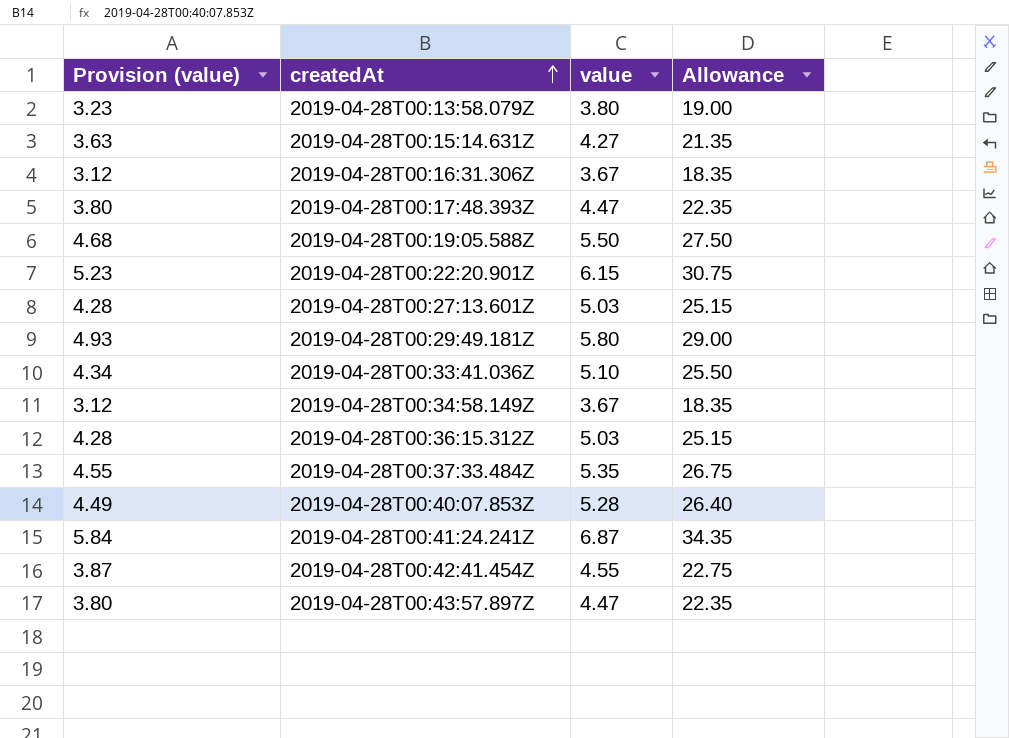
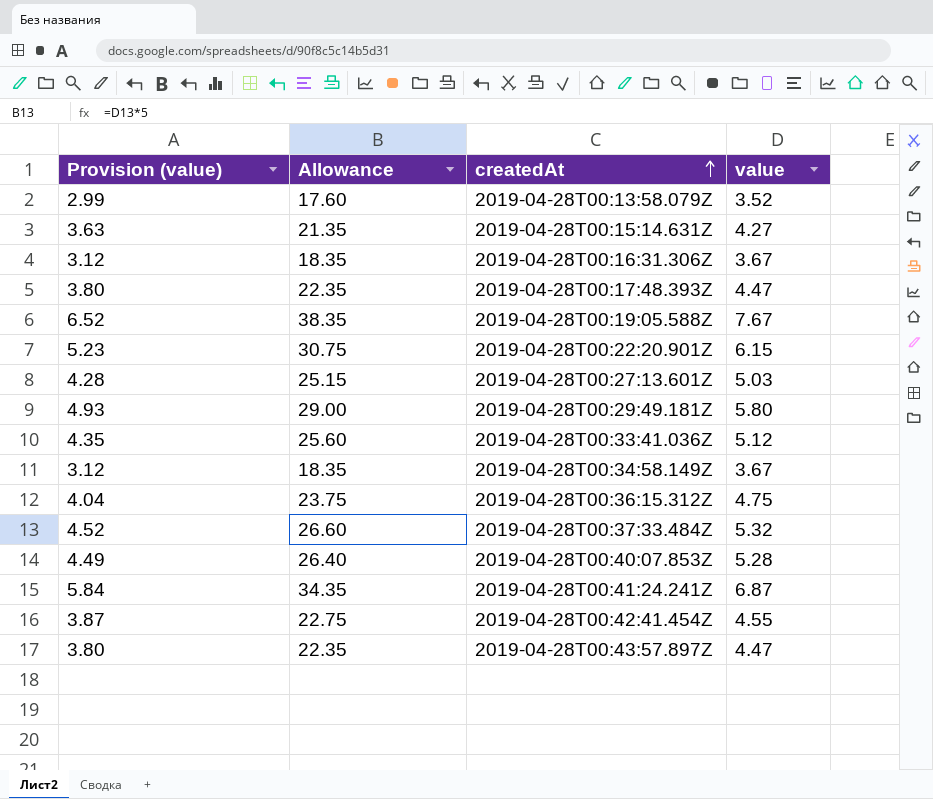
column Allowance | position: 4 -> 2
2019-04-28T00:13:58.079Z | Provision (value): 3.23 -> 2.99
2019-04-28T00:13:58.079Z | Allowance: 19.00 -> 17.60
2019-04-28T00:13:58.079Z | value: 3.80 -> 3.52
2019-04-28T00:19:05.588Z | Provision (value): 4.68 -> 6.52
2019-04-28T00:19:05.588Z | Allowance: 27.50 -> 38.35
2019-04-28T00:19:05.588Z | value: 5.50 -> 7.67
2019-04-28T00:33:41.036Z | Provision (value): 4.34 -> 4.35
2019-04-28T00:33:41.036Z | Allowance: 25.50 -> 25.60
2019-04-28T00:33:41.036Z | value: 5.10 -> 5.12
2019-04-28T00:36:15.312Z | Provision (value): 4.28 -> 4.04
2019-04-28T00:36:15.312Z | Allowance: 25.15 -> 23.75
2019-04-28T00:36:15.312Z | value: 5.03 -> 4.75
2019-04-28T00:37:33.484Z | Provision (value): 4.55 -> 4.52
2019-04-28T00:37:33.484Z | Allowance: 26.75 -> 26.60
2019-04-28T00:37:33.484Z | value: 5.35 -> 5.32

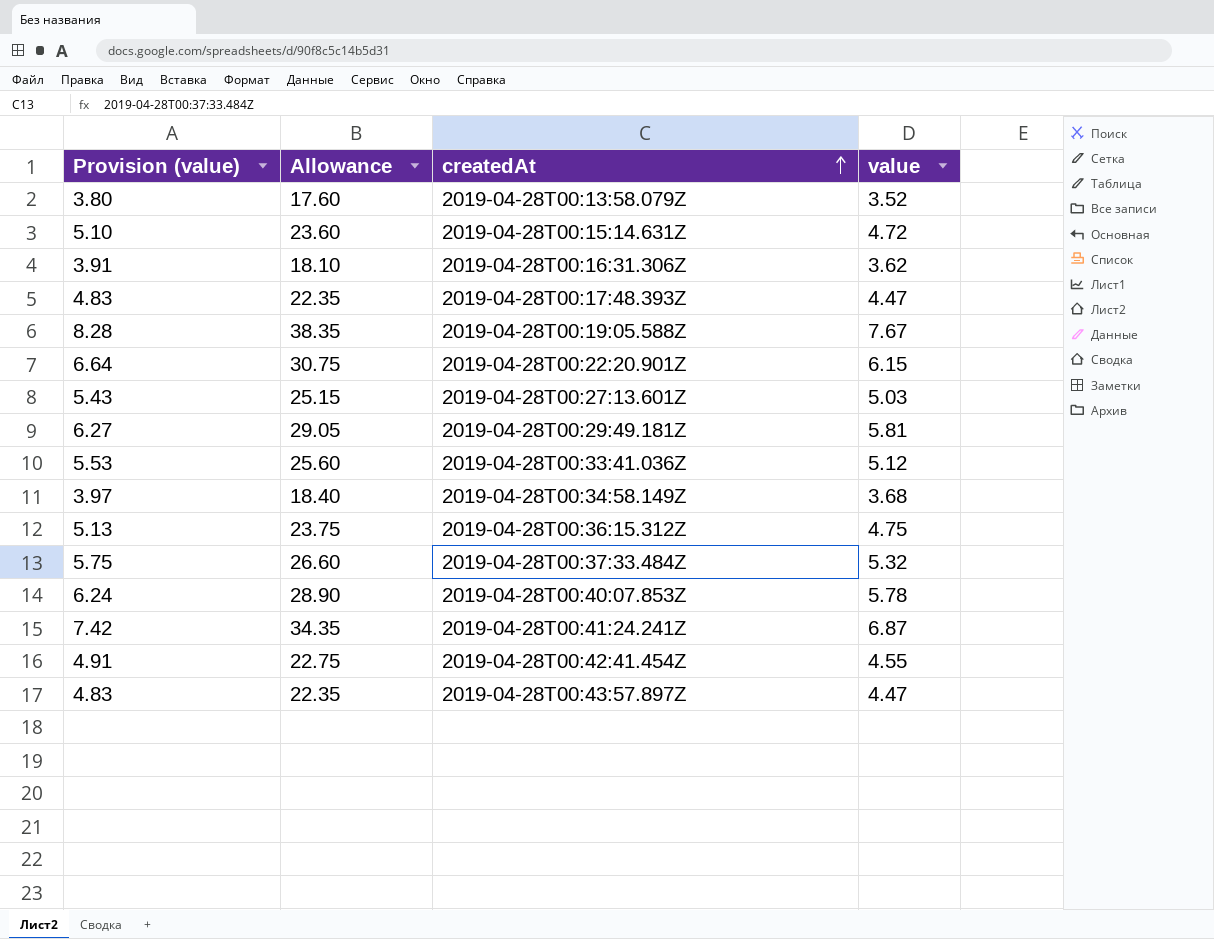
column Provision (value) | formula: [value] * 0.85 -> [value] * 1.08
2019-04-28T00:15:14.631Z | Allowance: 21.35 -> 23.60
2019-04-28T00:15:14.631Z | value: 4.27 -> 4.72
2019-04-28T00:16:31.306Z | Allowance: 18.35 -> 18.10
2019-04-28T00:16:31.306Z | value: 3.67 -> 3.62
2019-04-28T00:29:49.181Z | Allowance: 29.00 -> 29.05
2019-04-28T00:29:49.181Z | value: 5.80 -> 5.81
2019-04-28T00:34:58.149Z | Allowance: 18.35 -> 18.40
2019-04-28T00:34:58.149Z | value: 3.67 -> 3.68
2019-04-28T00:40:07.853Z | Allowance: 26.40 -> 28.90
2019-04-28T00:40:07.853Z | value: 5.28 -> 5.78

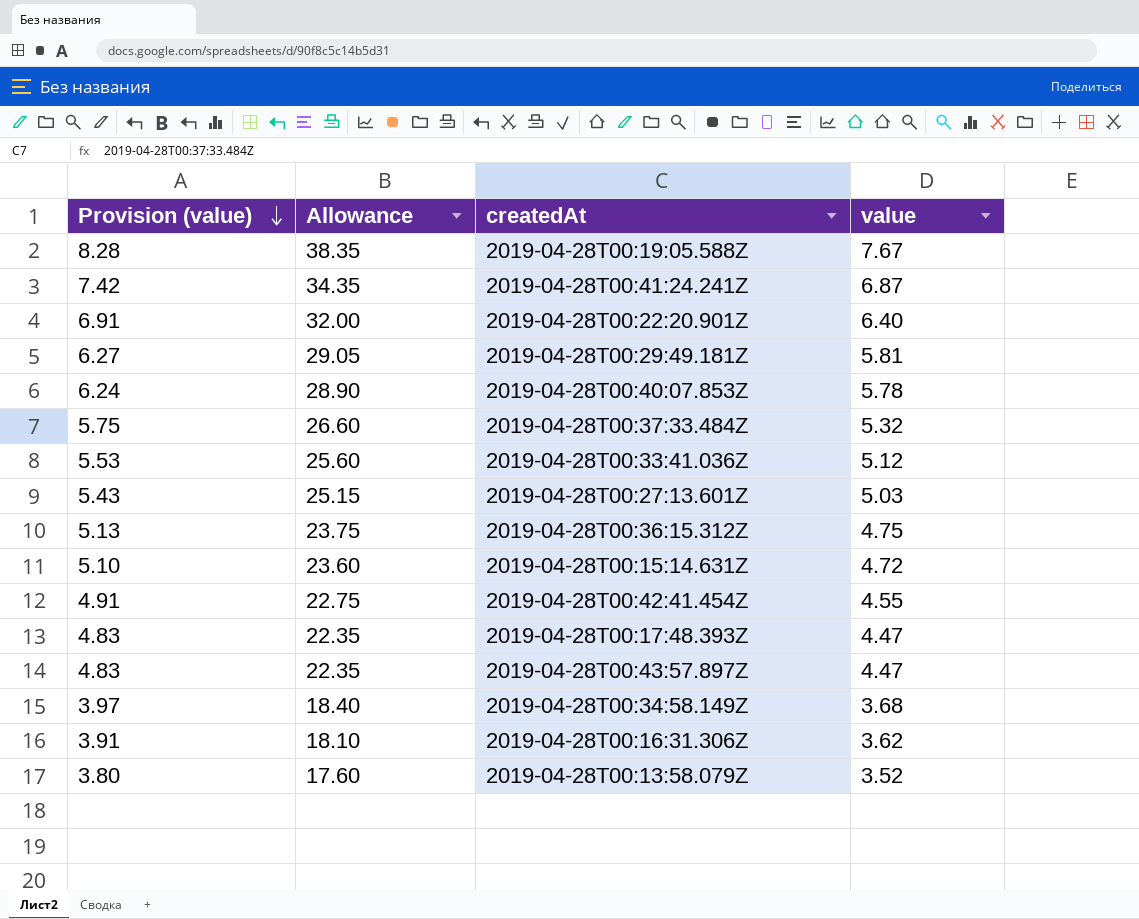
row order: createdAt ascending -> Provision (value) descending
2019-04-28T00:22:20.901Z | Provision (value): 6.64 -> 6.91
2019-04-28T00:22:20.901Z | Allowance: 30.75 -> 32.00
2019-04-28T00:22:20.901Z | value: 6.15 -> 6.40

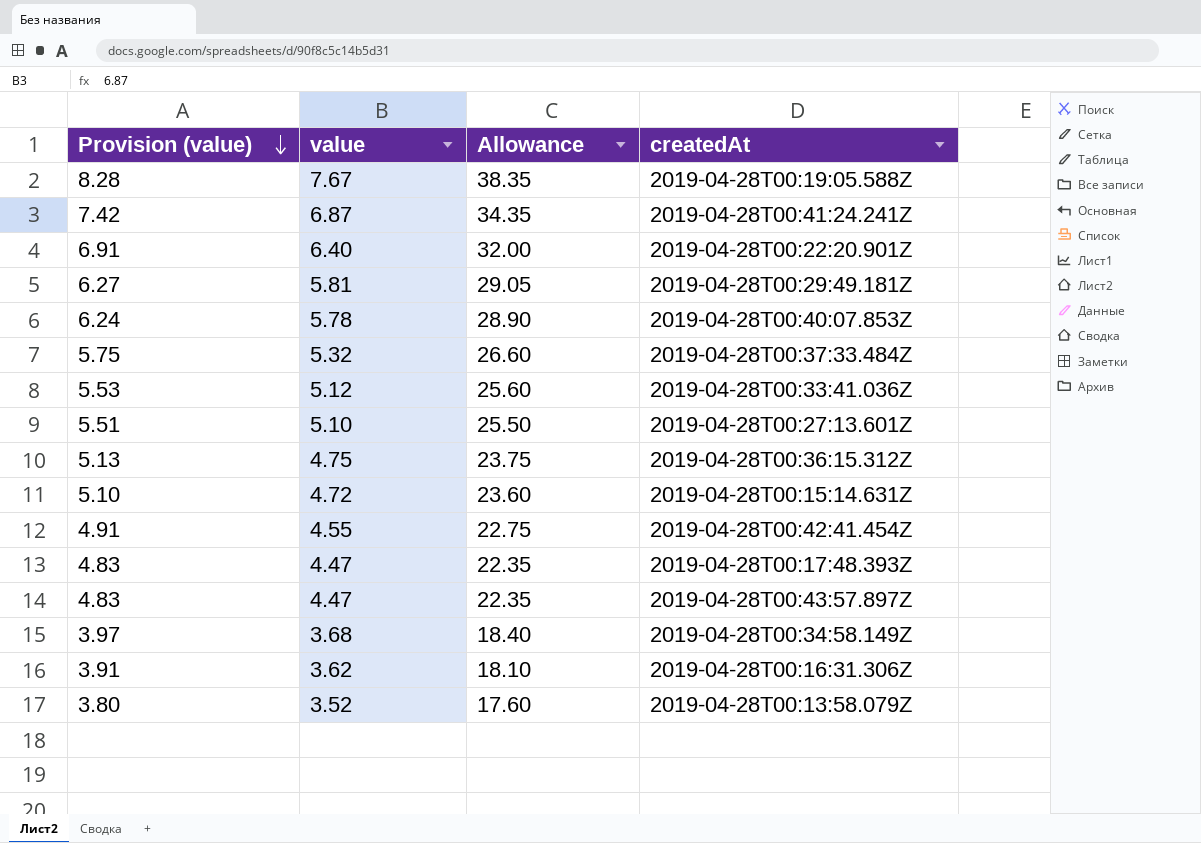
column value | position: 4 -> 2
2019-04-28T00:27:13.601Z | Provision (value): 5.43 -> 5.51
2019-04-28T00:27:13.601Z | value: 5.03 -> 5.10
2019-04-28T00:27:13.601Z | Allowance: 25.15 -> 25.50

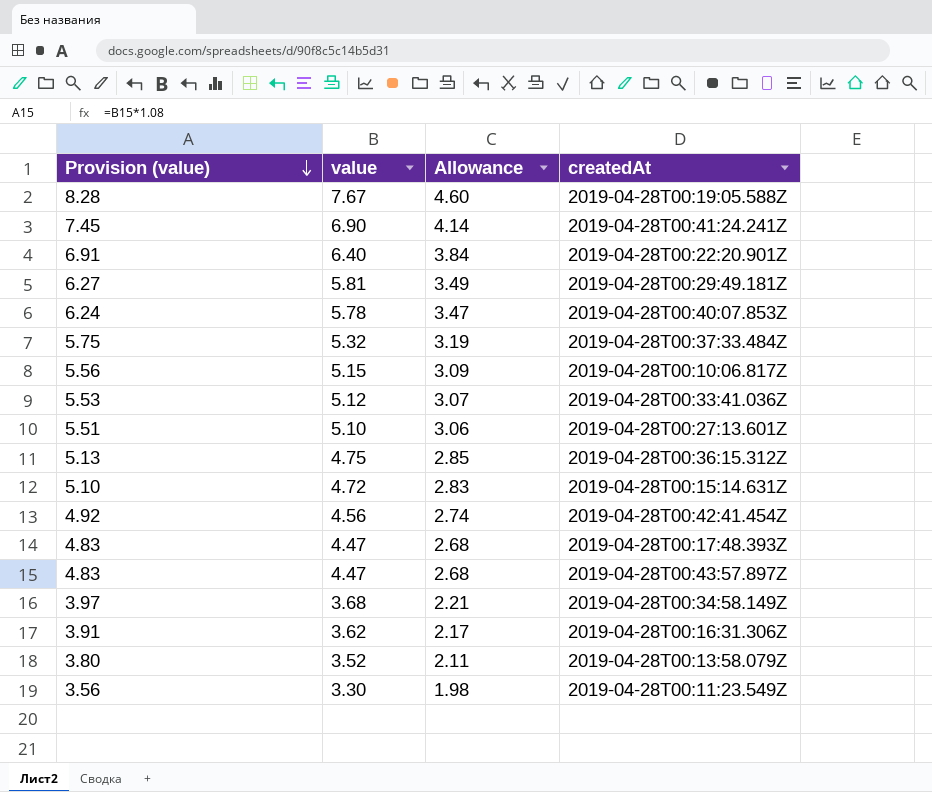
column Allowance | formula: [value] * 5 -> [value] * 0.6
2019-04-28T00:41:24.241Z | Provision (value): 7.42 -> 7.45
2019-04-28T00:41:24.241Z | value: 6.87 -> 6.90
row 2019-04-28T00:10:06.817Z: none -> 5.56 | 5.15 | 3.09
2019-04-28T00:42:41.454Z | Provision (value): 4.91 -> 4.92
2019-04-28T00:42:41.454Z | value: 4.55 -> 4.56
row 2019-04-28T00:11:23.549Z: none -> 3.56 | 3.30 | 1.98

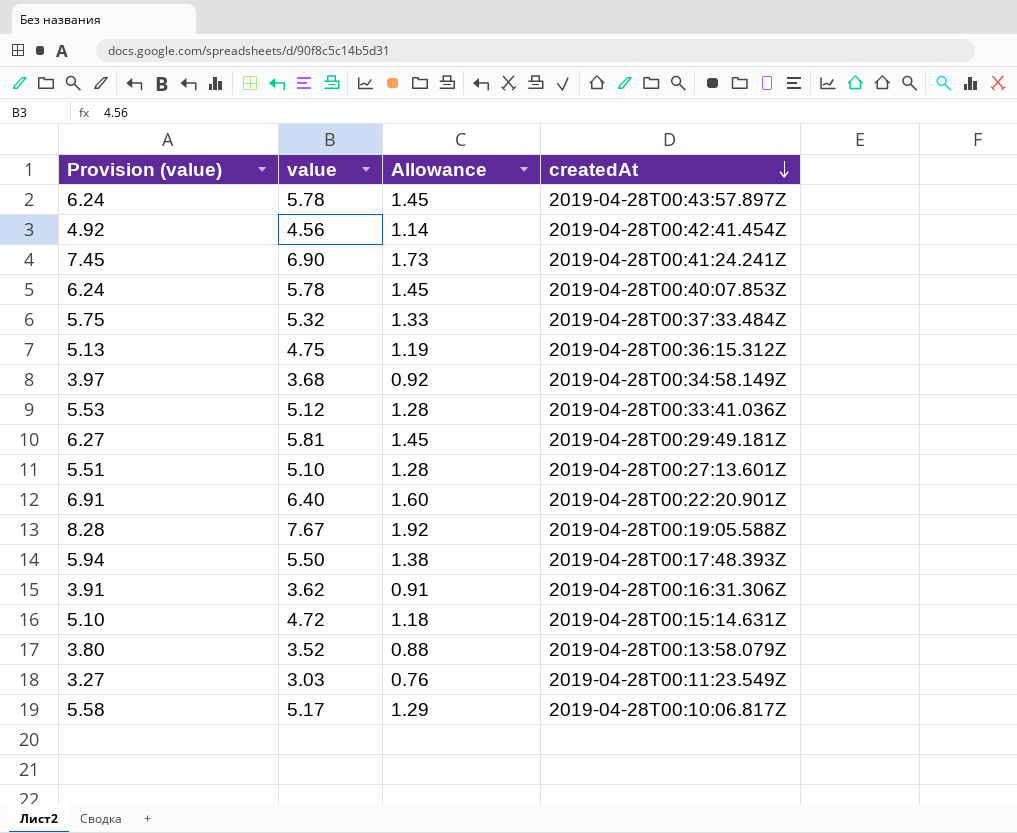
row order: Provision (value) descending -> createdAt descending
column Allowance | formula: [value] * 0.6 -> [value] * 0.25
2019-04-28T00:43:57.897Z | Provision (value): 4.83 -> 6.24
2019-04-28T00:43:57.897Z | value: 4.47 -> 5.78
2019-04-28T00:17:48.393Z | Provision (value): 4.83 -> 5.94
2019-04-28T00:17:48.393Z | value: 4.47 -> 5.50
2019-04-28T00:11:23.549Z | Provision (value): 3.56 -> 3.27
2019-04-28T00:11:23.549Z | value: 3.30 -> 3.03
2019-04-28T00:10:06.817Z | Provision (value): 5.56 -> 5.58
2019-04-28T00:10:06.817Z | value: 5.15 -> 5.17

